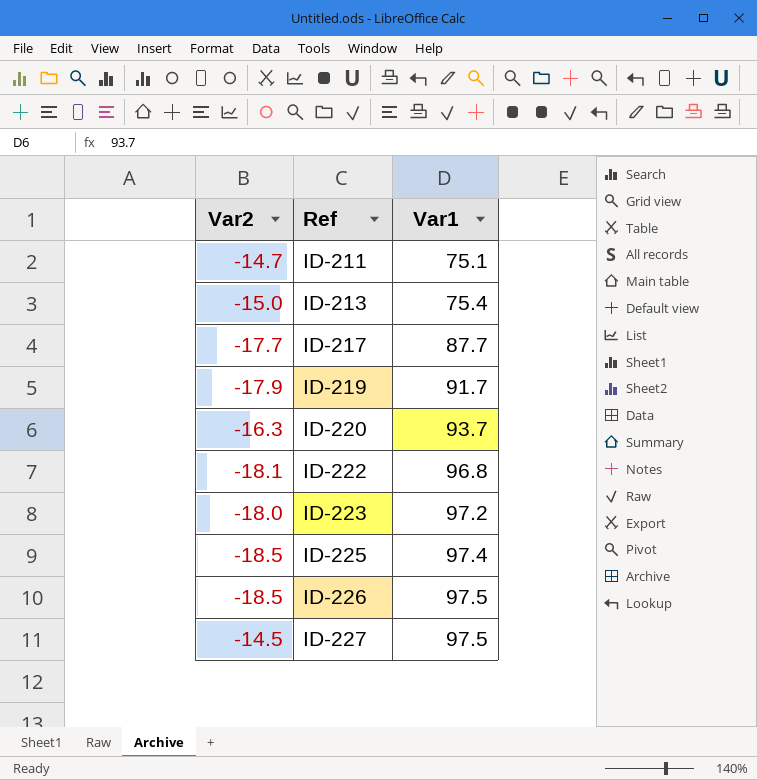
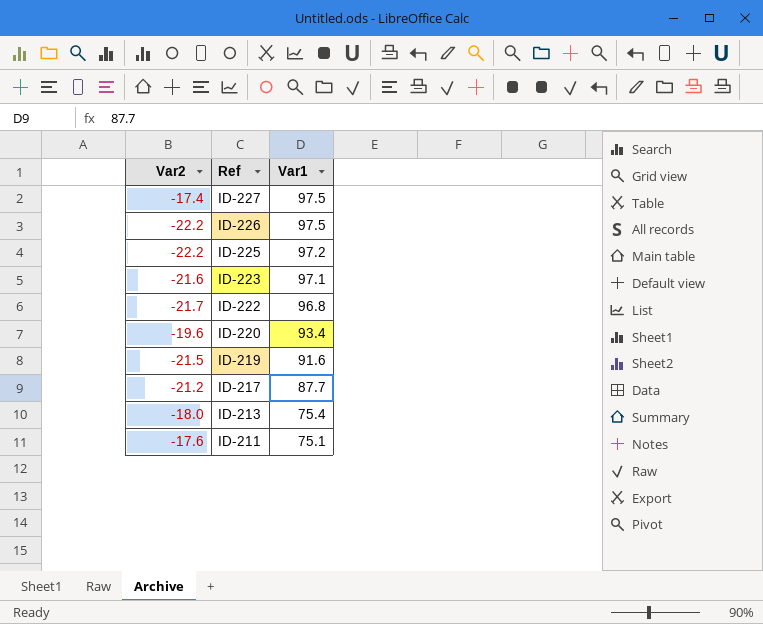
row order: Ref ascending -> Ref descending
ID-227 | Var2: -14.5 -> -17.4
ID-226 | Var2: -18.5 -> -22.2
ID-225 | Var2: -18.5 -> -22.2
ID-225 | Var1: 97.4 -> 97.2
ID-223 | Var2: -18.0 -> -21.6
ID-223 | Var1: 97.2 -> 97.1
ID-222 | Var2: -18.1 -> -21.7
ID-220 | Var2: -16.3 -> -19.6
ID-220 | Var1: 93.7 -> 93.4
ID-219 | Var2: -17.9 -> -21.5
ID-219 | Var1: 91.7 -> 91.6
ID-217 | Var2: -17.7 -> -21.2
ID-213 | Var2: -15.0 -> -18.0
ID-211 | Var2: -14.7 -> -17.6

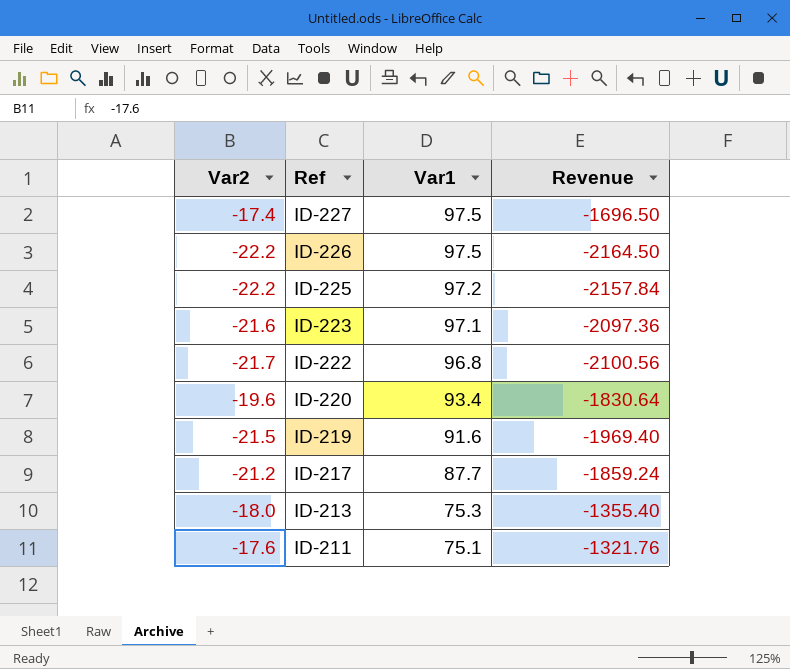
column Revenue | formula: none -> [Var2] * [Var1]
ID-213 | Var1: 75.4 -> 75.3

